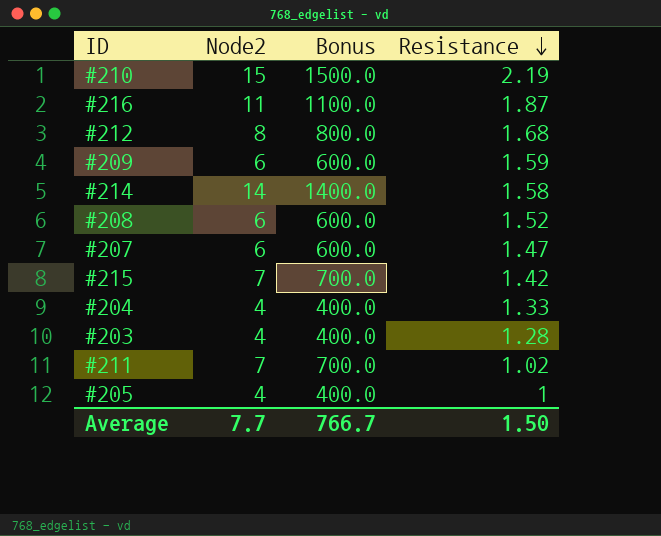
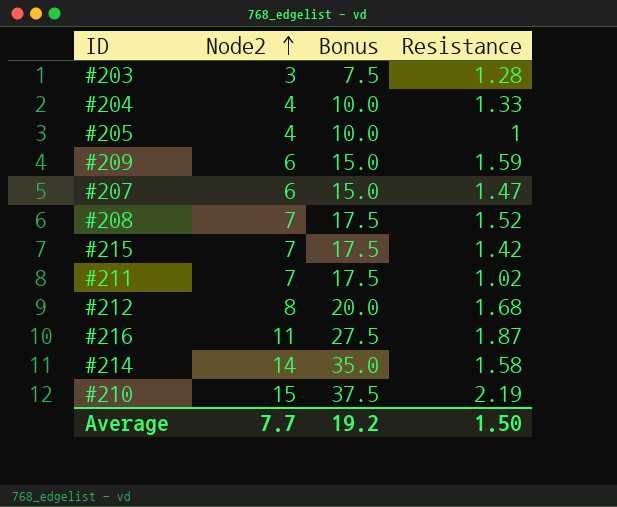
row order: Resistance descending -> Node2 ascending
column Bonus | formula: [Node2] * 100 -> [Node2] * 2.5
#203 | Node2: 4 -> 3
#208 | Node2: 6 -> 7
Average | Bonus: 766.7 -> 19.2

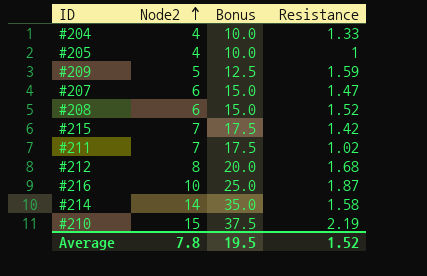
row #203: 3 | 7.5 | 1.28 -> none
#209 | Node2: 6 -> 5
#209 | Bonus: 15.0 -> 12.5
#208 | Node2: 7 -> 6
#208 | Bonus: 17.5 -> 15.0
#216 | Node2: 11 -> 10
#216 | Bonus: 27.5 -> 25.0
Average | Node2: 7.7 -> 7.8
Average | Bonus: 19.2 -> 19.5
Average | Resistance: 1.50 -> 1.52

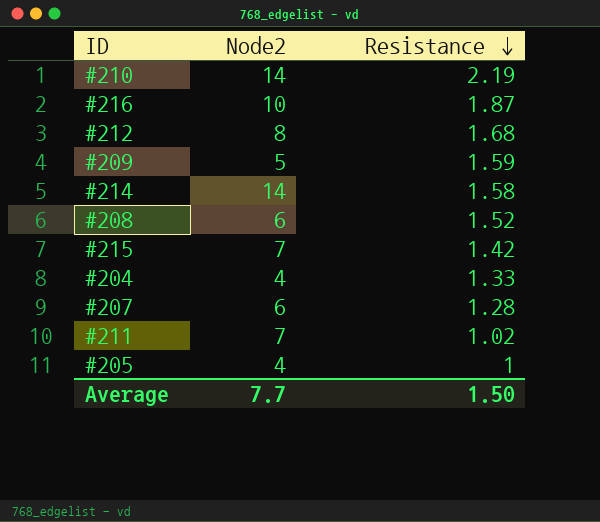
row order: Node2 ascending -> Resistance descending
column Bonus | formula: [Node2] * 2.5 -> none
#210 | Node2: 15 -> 14
#207 | Resistance: 1.47 -> 1.28
Average | Node2: 7.8 -> 7.7
Average | Resistance: 1.52 -> 1.50

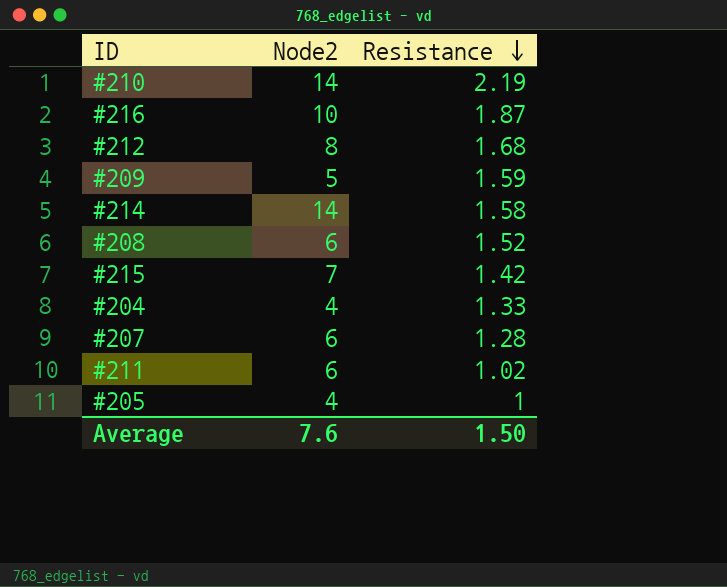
#211 | Node2: 7 -> 6
Average | Node2: 7.7 -> 7.6

